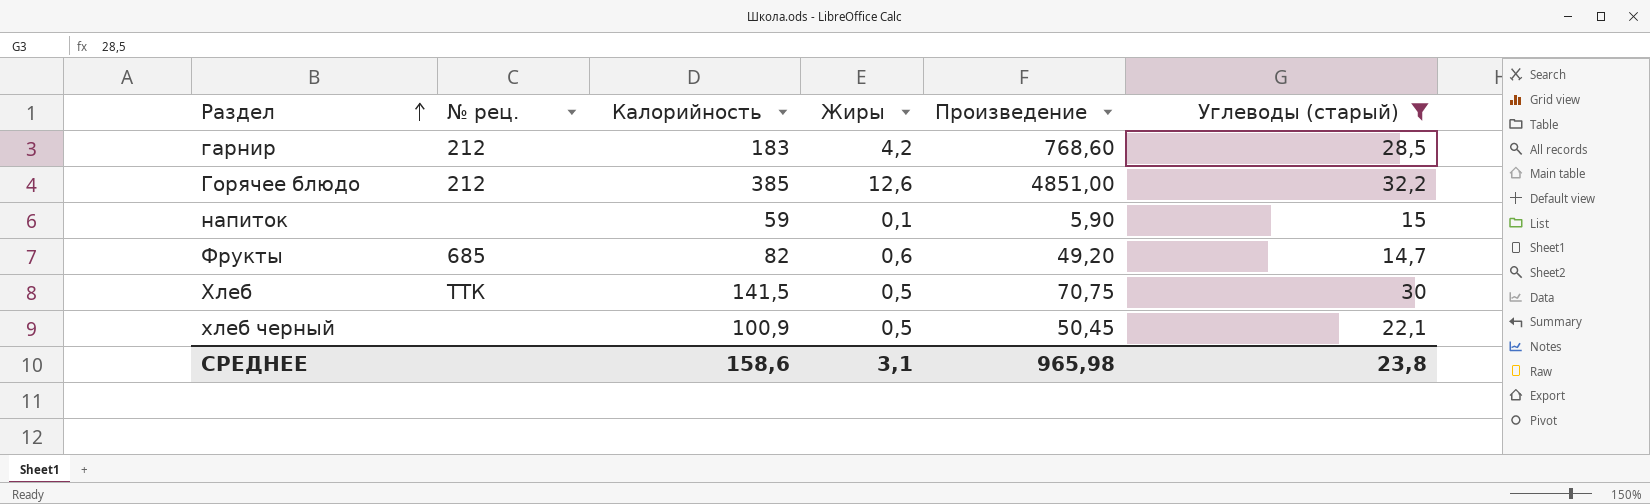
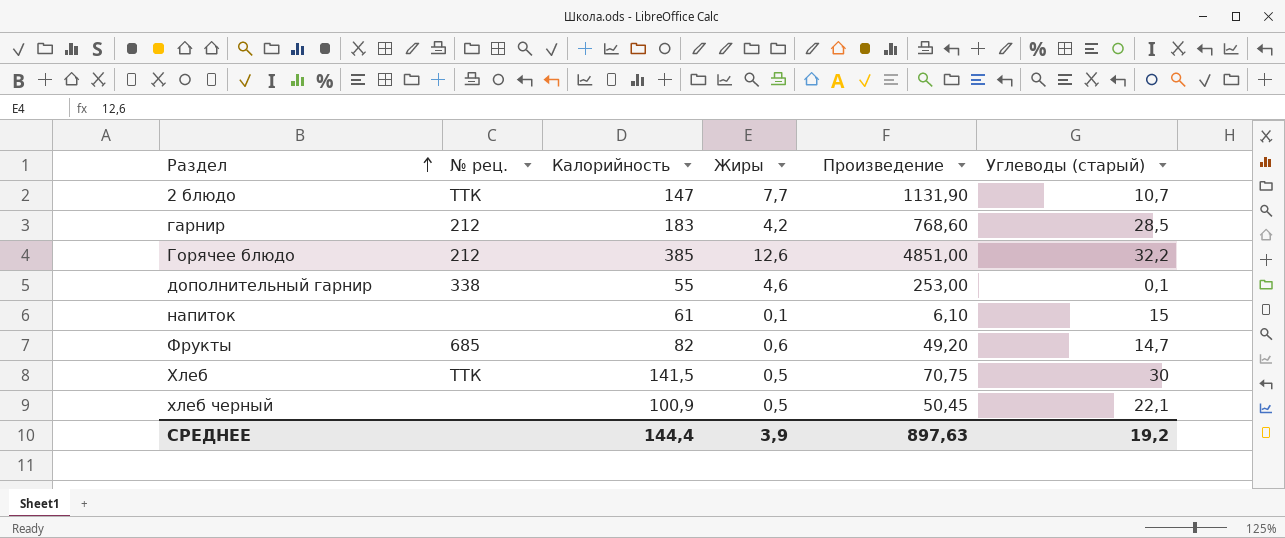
filter: Углеводы (старый) >= 14,7 -> none
напиток | Калорийность: 59 -> 61
напиток | Произведение: 5,90 -> 6,10
СРЕДНЕЕ | Калорийность: 158,6 -> 144,4
СРЕДНЕЕ | Жиры: 3,1 -> 3,9
СРЕДНЕЕ | Произведение: 965,98 -> 897,63
СРЕДНЕЕ | Углеводы (старый): 23,8 -> 19,2

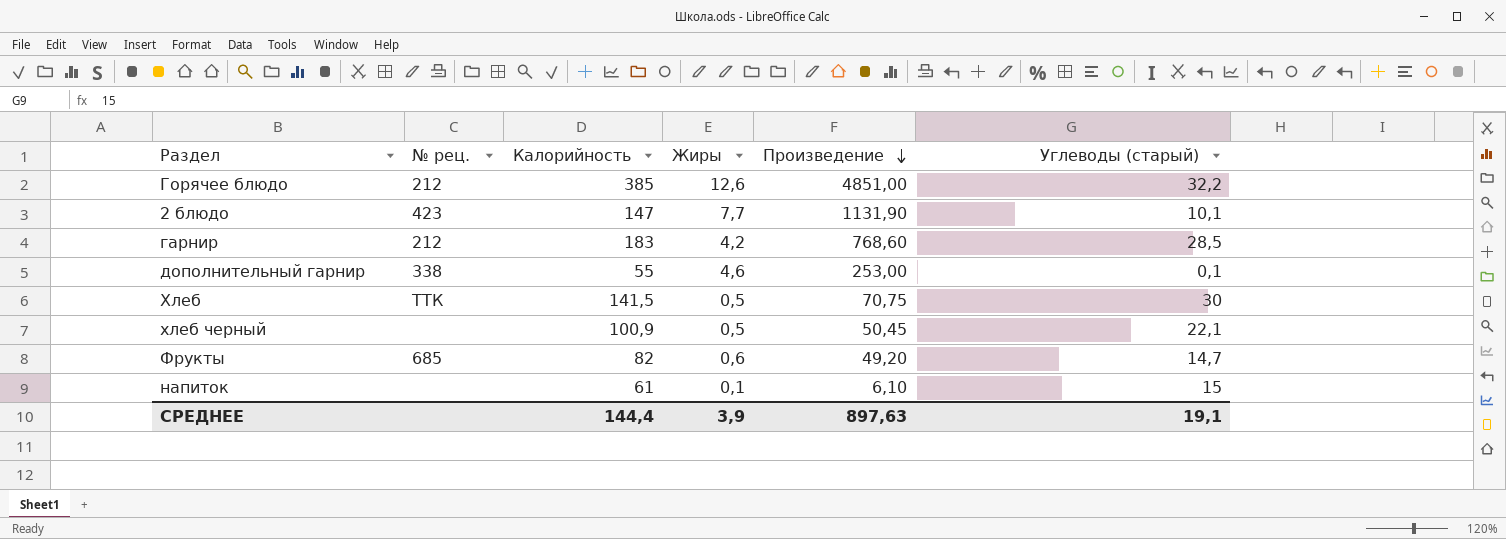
row order: Раздел ascending -> Произведение descending
2 блюдо | № рец.: ТТК -> 423
2 блюдо | Углеводы (старый): 10,7 -> 10,1
СРЕДНЕЕ | Углеводы (старый): 19,2 -> 19,1

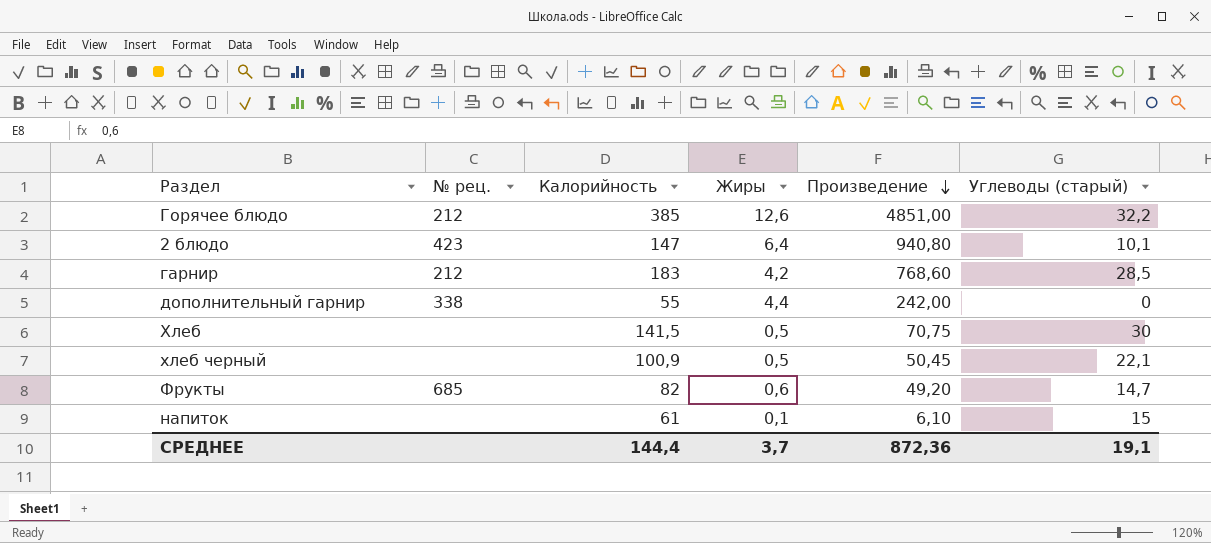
2 блюдо | Жиры: 7,7 -> 6,4
2 блюдо | Произведение: 1131,90 -> 940,80
дополнительный гарнир | Жиры: 4,6 -> 4,4
дополнительный гарнир | Произведение: 253,00 -> 242,00
дополнительный гарнир | Углеводы (старый): 0,1 -> 0
Хлеб | № рец.: ТТК -> none
СРЕДНЕЕ | Жиры: 3,9 -> 3,7
СРЕДНЕЕ | Произведение: 897,63 -> 872,36

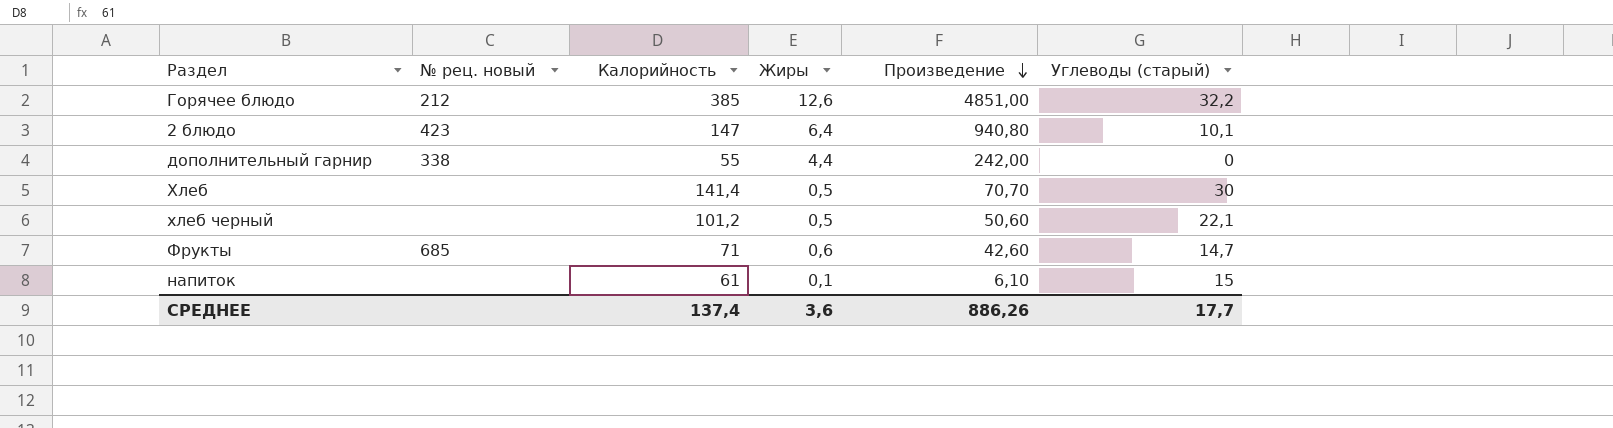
column name: № рец. -> № рец. новый
row гарнир: 212 | 183 | 4,2 | 768,60 | 28,5 -> none
Хлеб | Калорийность: 141,5 -> 141,4
Хлеб | Произведение: 70,75 -> 70,70
хлеб черный | Калорийность: 100,9 -> 101,2
хлеб черный | Произведение: 50,45 -> 50,60
Фрукты | Калорийность: 82 -> 71
Фрукты | Произведение: 49,20 -> 42,60
СРЕДНЕЕ | Калорийность: 144,4 -> 137,4
СРЕДНЕЕ | Жиры: 3,7 -> 3,6
СРЕДНЕЕ | Произведение: 872,36 -> 886,26
СРЕДНЕЕ | Углеводы (старый): 19,1 -> 17,7

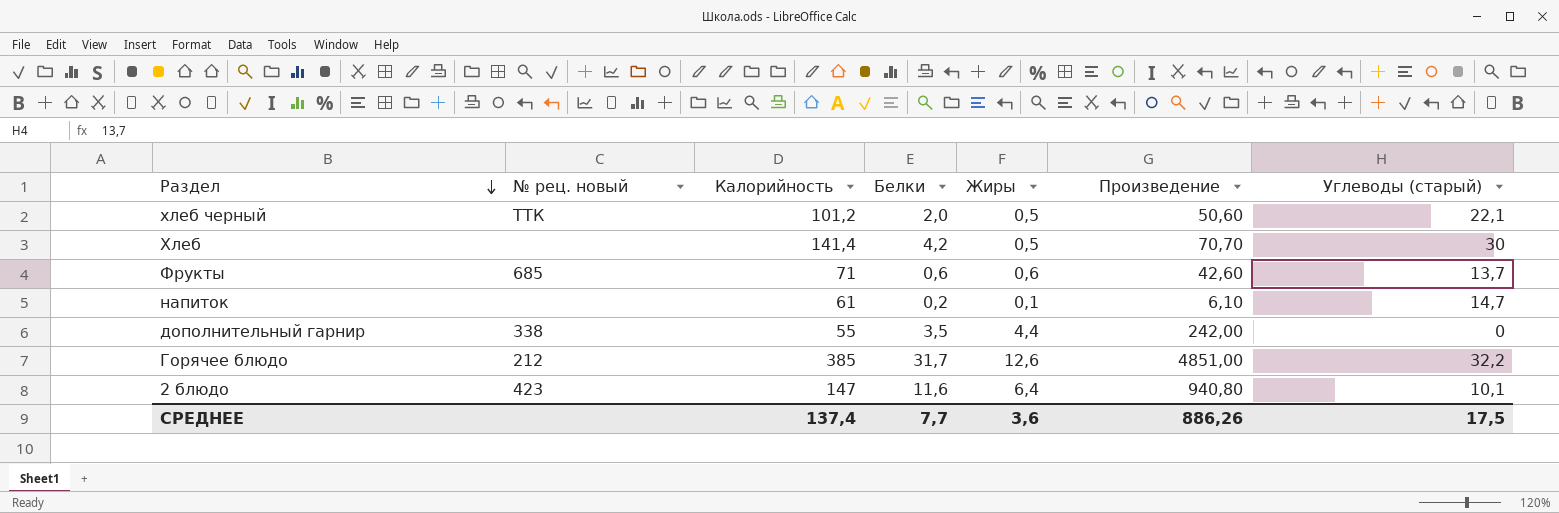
row order: Произведение descending -> Раздел descending
column Белки | position: none -> 4
хлеб черный | № рец. новый: none -> ТТК
Фрукты | Углеводы (старый): 14,7 -> 13,7
напиток | Углеводы (старый): 15 -> 14,7
СРЕДНЕЕ | Углеводы (старый): 17,7 -> 17,5

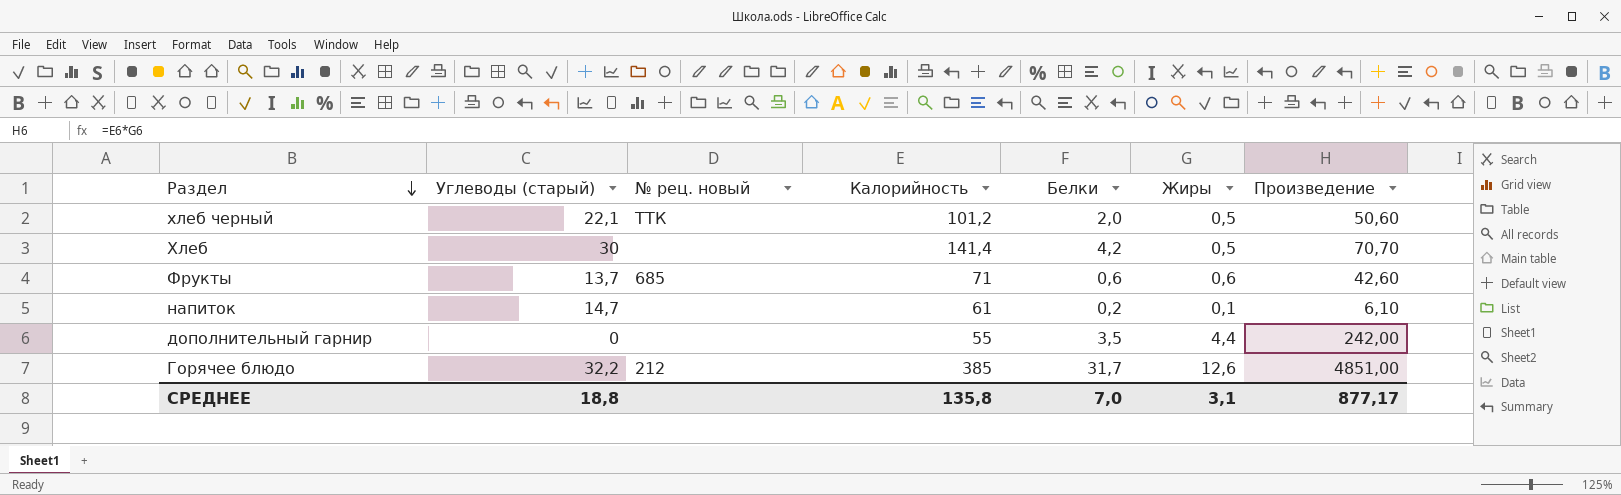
column Углеводы (старый) | position: 7 -> 2
row 2 блюдо: 423 | 147 | 11,6 | 6,4 | 940,80 | 10,1 -> none
дополнительный гарнир | № рец. новый: 338 -> none
СРЕДНЕЕ | Углеводы (старый): 17,5 -> 18,8
СРЕДНЕЕ | Калорийность: 137,4 -> 135,8
СРЕДНЕЕ | Белки: 7,7 -> 7,0
СРЕДНЕЕ | Жиры: 3,6 -> 3,1
СРЕДНЕЕ | Произведение: 886,26 -> 877,17

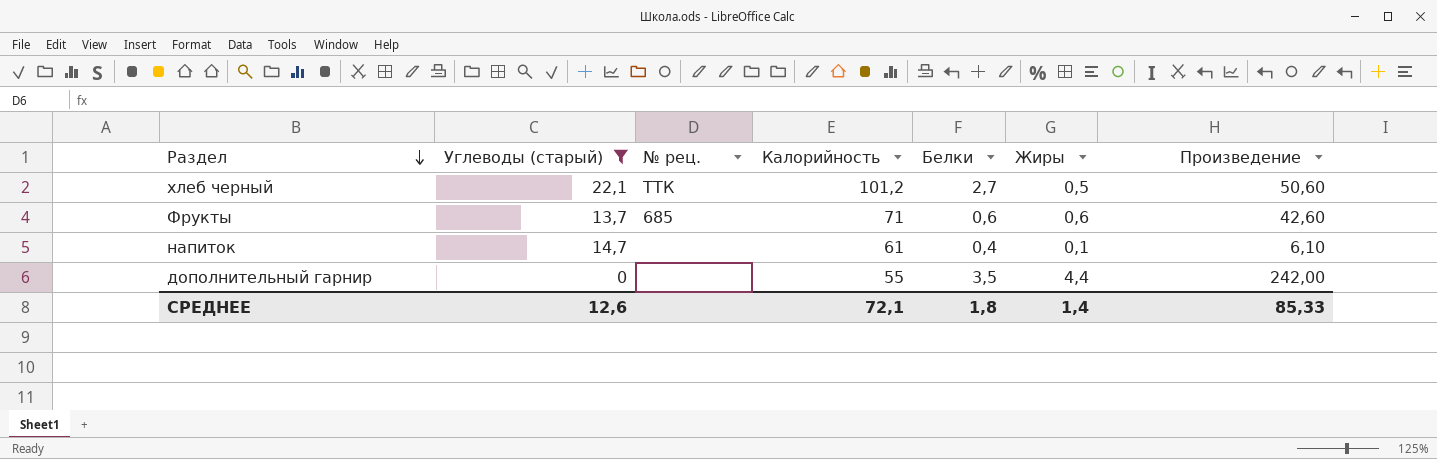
filter: none -> Углеводы (старый) <= 22,1
column name: № рец. новый -> № рец.
хлеб черный | Белки: 2,0 -> 2,7
напиток | Белки: 0,2 -> 0,4
СРЕДНЕЕ | Углеводы (старый): 18,8 -> 12,6
СРЕДНЕЕ | Калорийность: 135,8 -> 72,1
СРЕДНЕЕ | Белки: 7,0 -> 1,8
СРЕДНЕЕ | Жиры: 3,1 -> 1,4
СРЕДНЕЕ | Произведение: 877,17 -> 85,33

